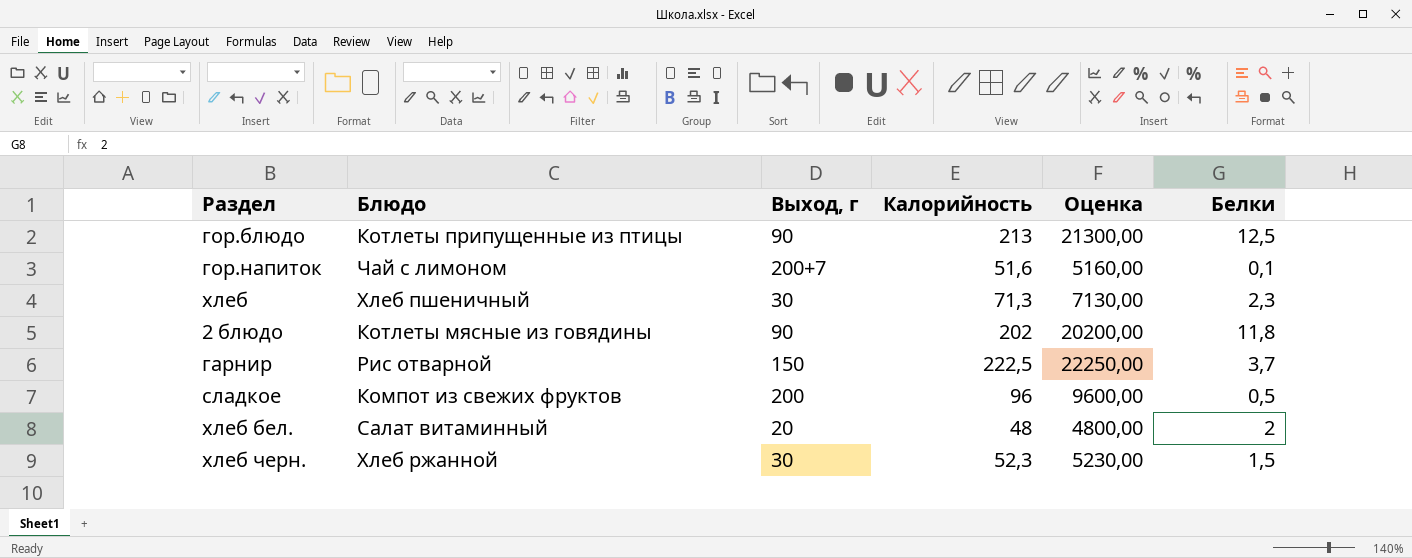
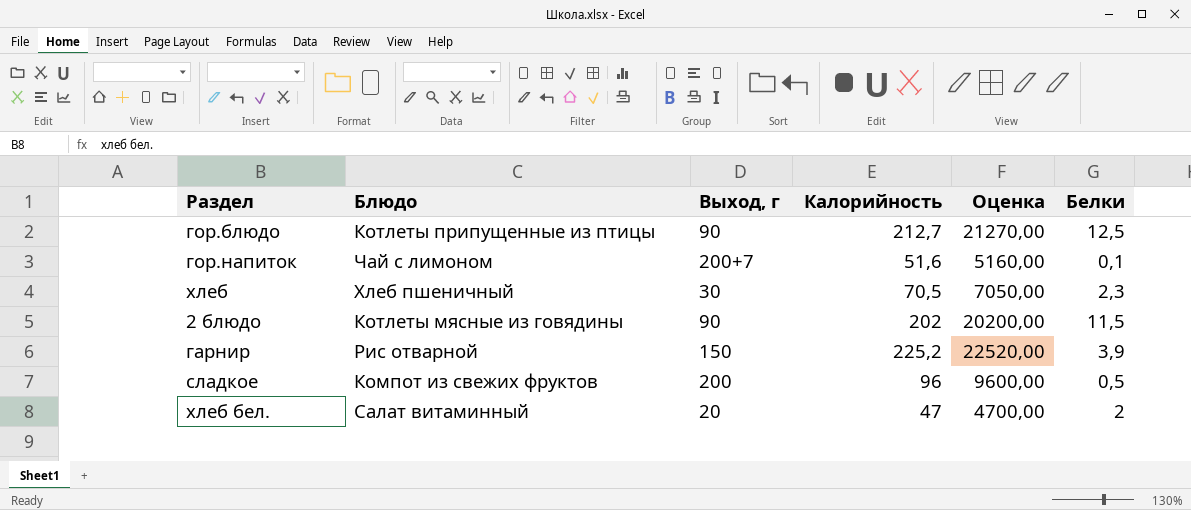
row хлеб черн.: Хлеб ржанной | 30 | 52,3 | 5230,00 | 1,5 -> none
гор.блюдо | Калорийность: 213 -> 212,7
гор.блюдо | Оценка: 21300,00 -> 21270,00
хлеб | Калорийность: 71,3 -> 70,5
хлеб | Оценка: 7130,00 -> 7050,00
2 блюдо | Белки: 11,8 -> 11,5
гарнир | Калорийность: 222,5 -> 225,2
гарнир | Оценка: 22250,00 -> 22520,00
гарнир | Белки: 3,7 -> 3,9
хлеб бел. | Калорийность: 48 -> 47
хлеб бел. | Оценка: 4800,00 -> 4700,00

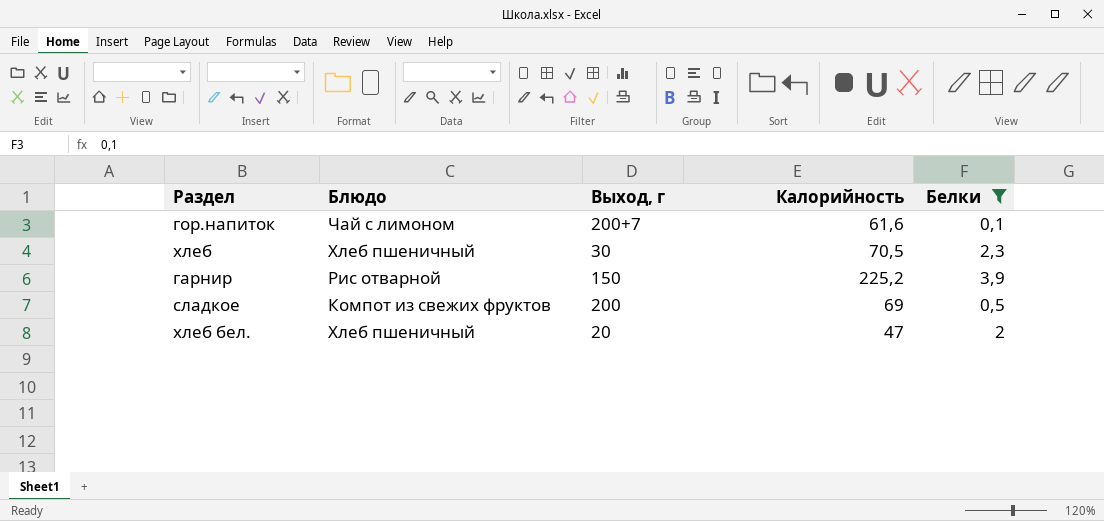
filter: none -> Белки <= 3,9
column Оценка | formula: [Калорийность] * 100 -> none
гор.напиток | Калорийность: 51,6 -> 61,6
сладкое | Калорийность: 96 -> 69
хлеб бел. | Блюдо: Салат витаминный -> Хлеб пшеничный

